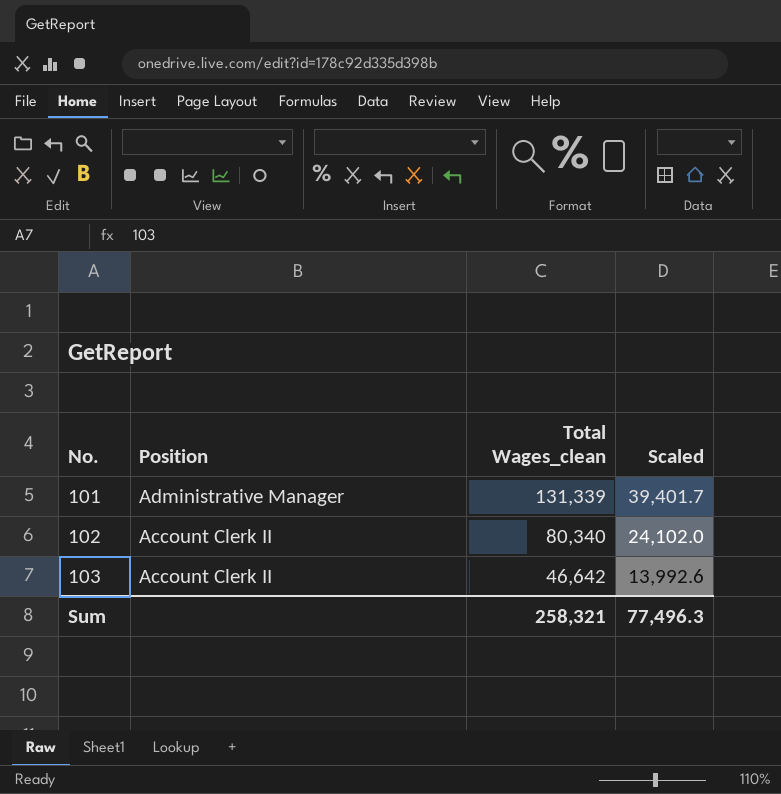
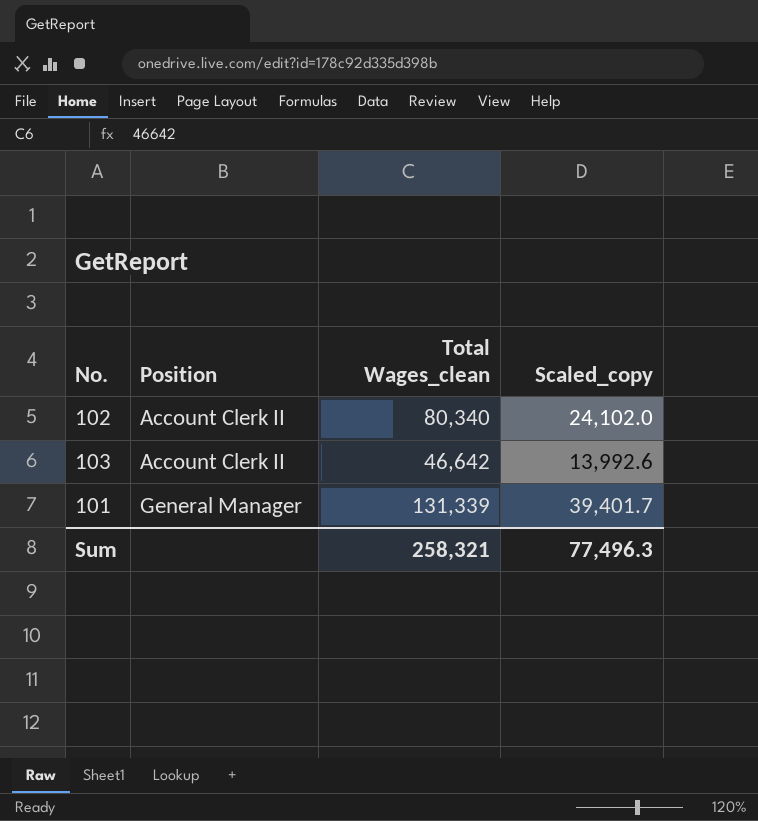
row order: No. ascending -> Position ascending
column name: Scaled -> Scaled_copy
101 | Position: Administrative Manager -> General Manager

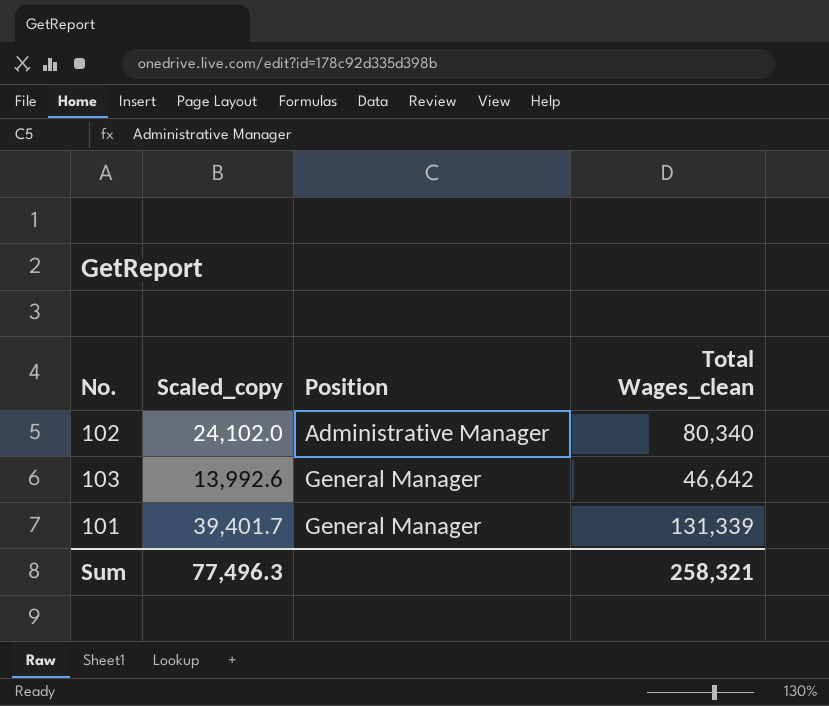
column Scaled_copy | position: 4 -> 2
102 | Position: Account Clerk II -> Administrative Manager
103 | Position: Account Clerk II -> General Manager

